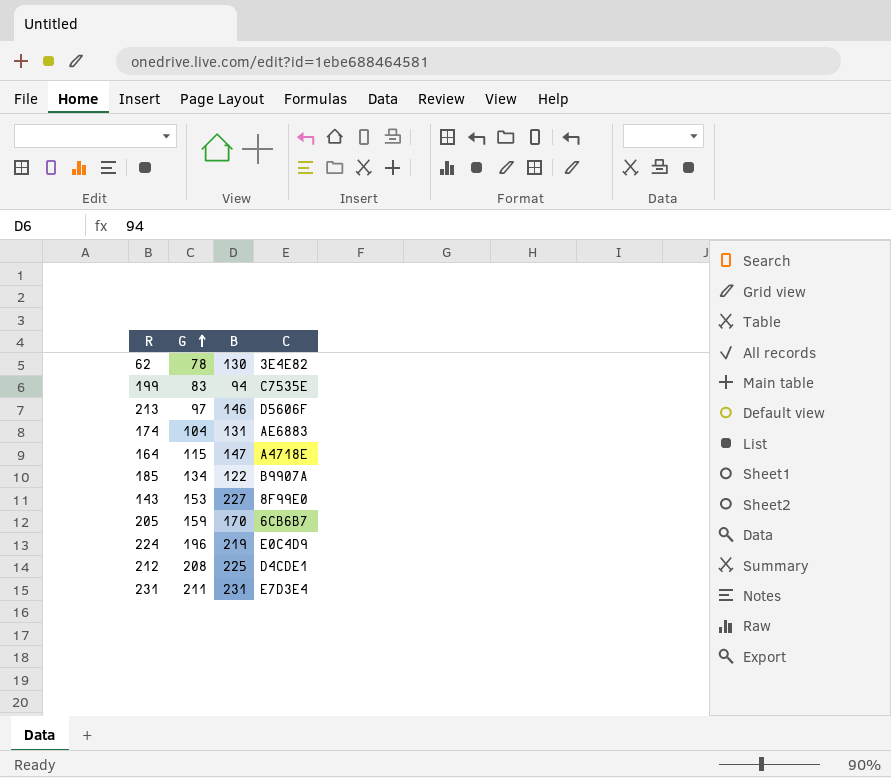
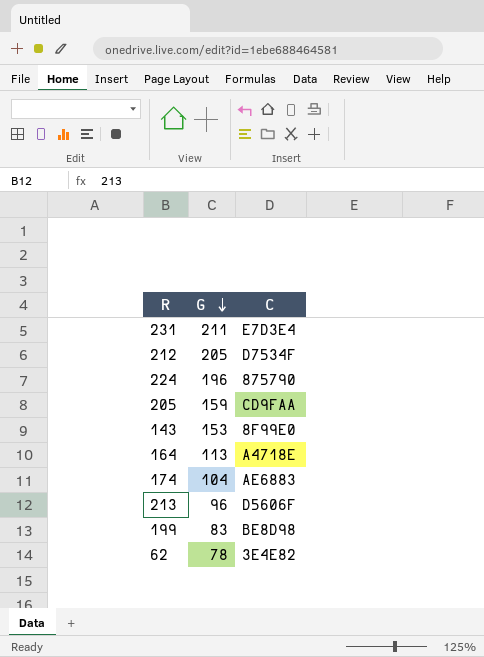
row order: G ascending -> G descending
column B | position: 3 -> none
row 185: 134 | 122 | B9907A -> none
212 | G: 208 -> 205
212 | C: D4CDE1 -> D7534F
224 | C: E0C4D9 -> 875790
205 | C: 6CB6B7 -> CD9FAA
164 | G: 115 -> 113
213 | G: 97 -> 96
199 | C: C7535E -> BE8D98

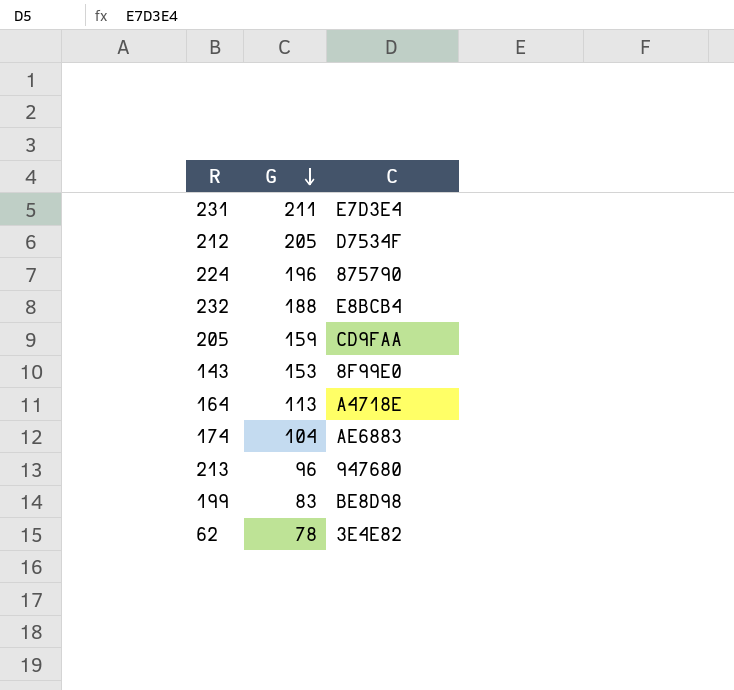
row 232: none -> 188 | E8BCB4
213 | C: D5606F -> 947680

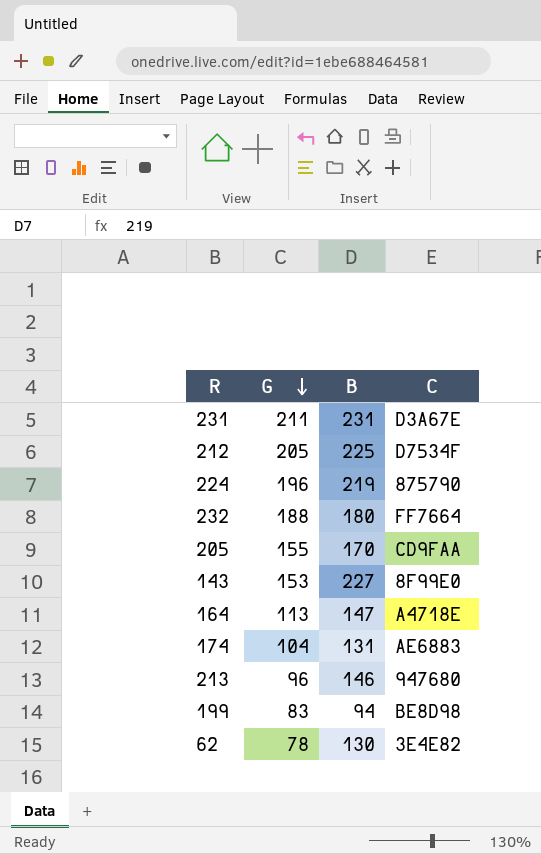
column B | position: none -> 3
231 | C: E7D3E4 -> D3A67E
232 | C: E8BCB4 -> FF7664
205 | G: 159 -> 155

